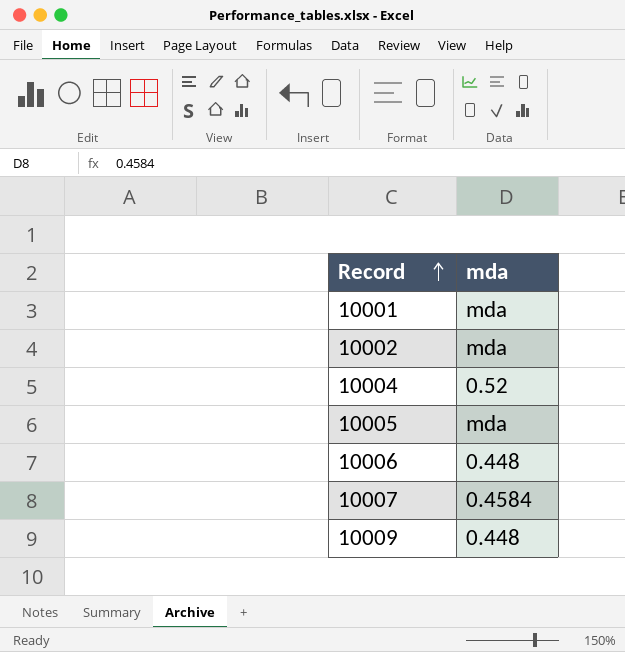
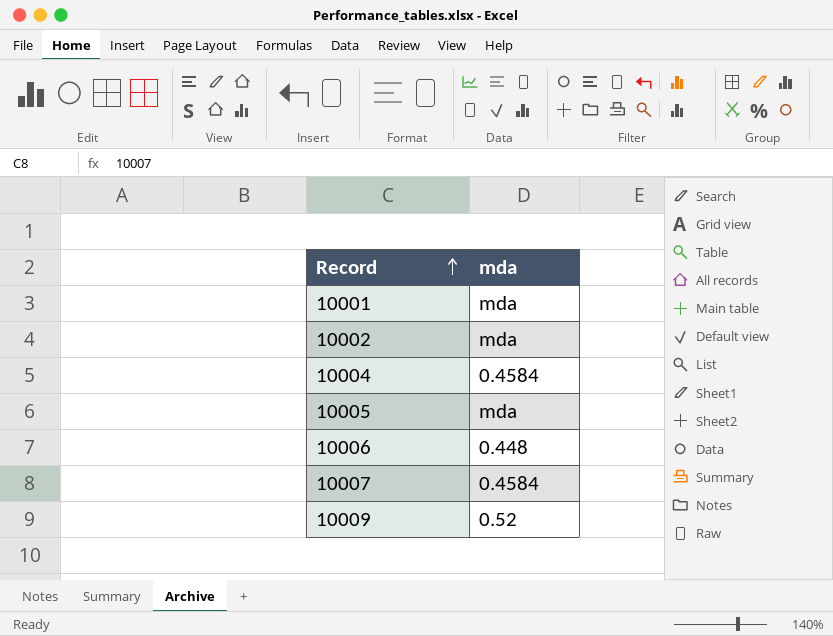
10004 | mda: 0.52 -> 0.4584
10009 | mda: 0.448 -> 0.52

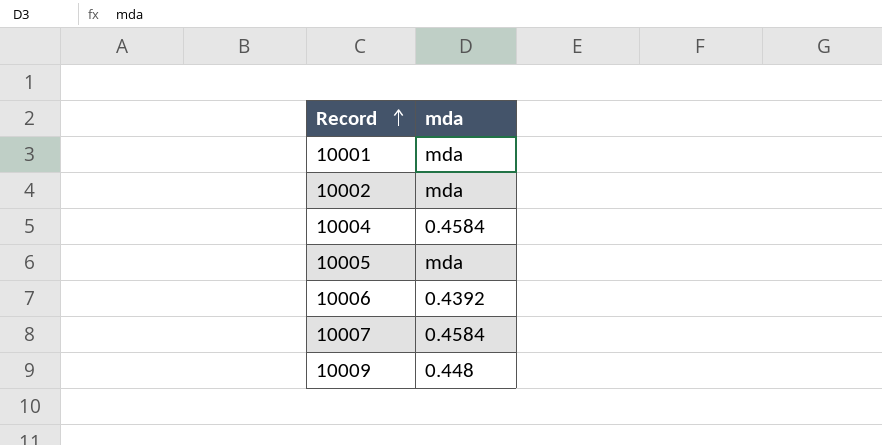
10006 | mda: 0.448 -> 0.4392
10009 | mda: 0.52 -> 0.448

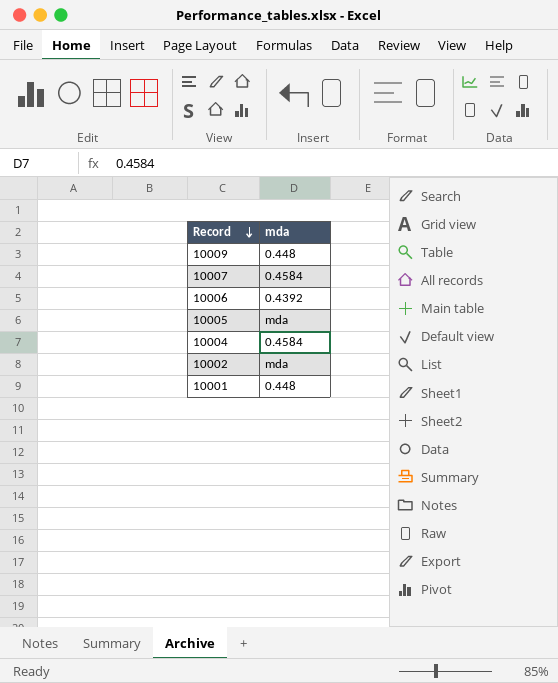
row order: Record ascending -> Record descending
10001 | mda: mda -> 0.448

